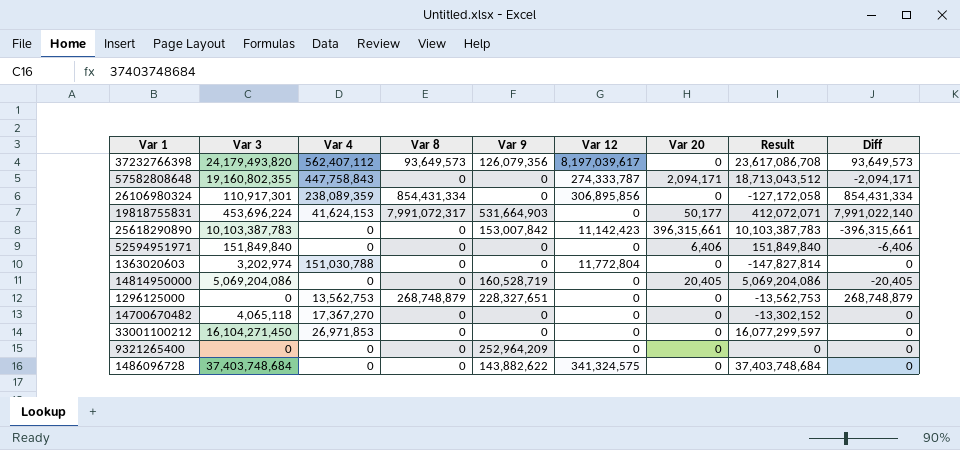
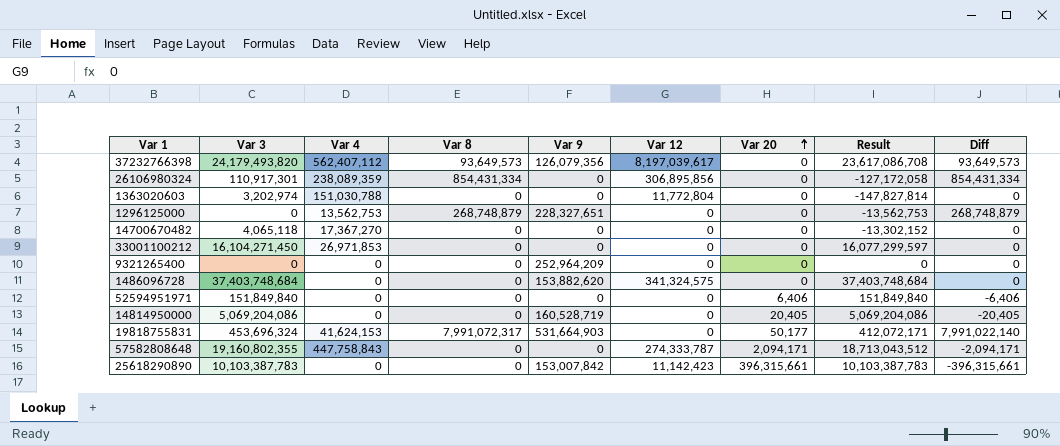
row order: none -> Var 20 ascending
1486096728 | Var 9: 143,882,622 -> 153,882,620
19818755831 | Var 3: 453,696,224 -> 453,696,324
19818755831 | Result: 412,072,071 -> 412,072,171

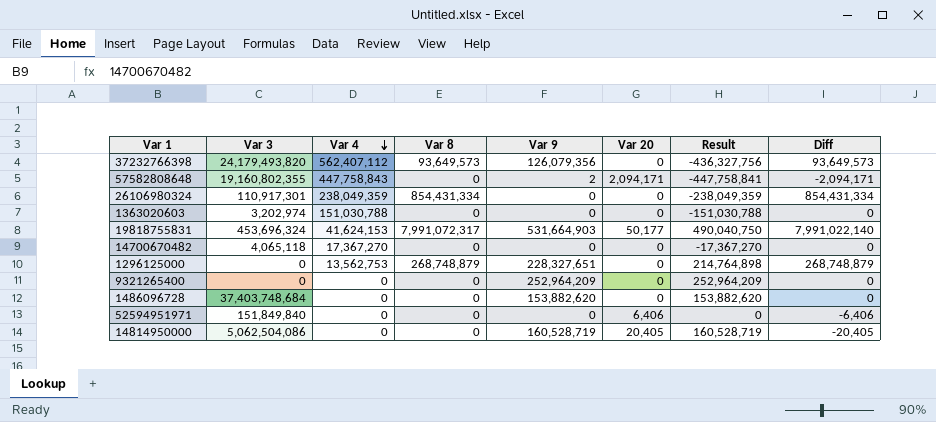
row order: Var 20 ascending -> Var 4 descending
column Var 12 | position: 6 -> none
column Result | formula: [Var 3] - [Var 4] -> [Var 9] - [Var 4]
row 33001100212: 16,104,271,450 | 26,971,853 | 0 | 0 | 0 | 0 | 16,077,299,597 | 0 -> none
row 25618290890: 10,103,387,783 | 0 | 0 | 153,007,842 | 11,142,423 | 396,315,661 | 10,103,387,783 | -396,315,661 -> none
57582808648 | Var 9: 0 -> 2
26106980324 | Var 4: 238,089,359 -> 238,049,359
14814950000 | Var 3: 5,069,204,086 -> 5,062,504,086

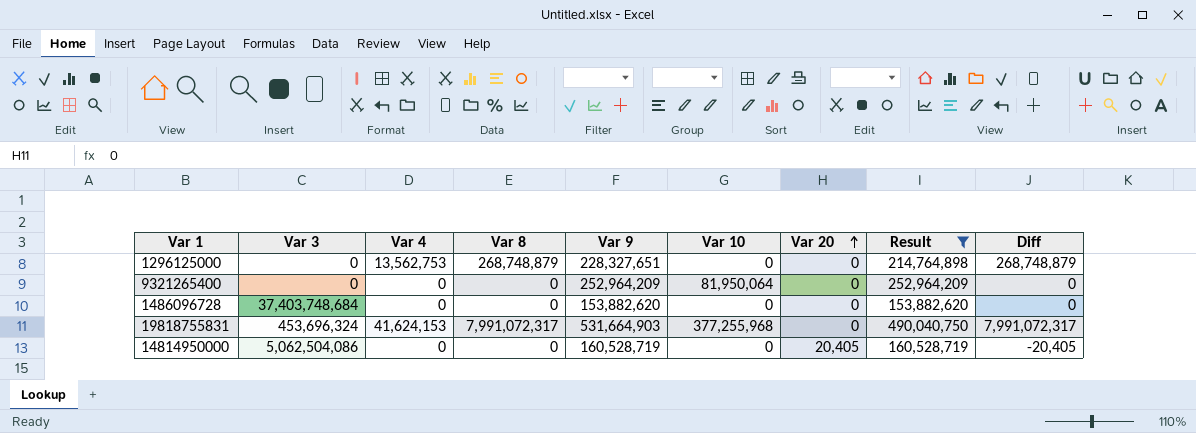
filter: none -> Result >= 153,882,620
row order: Var 4 descending -> Var 20 ascending
column Var 10 | position: none -> 6
19818755831 | Var 20: 50,177 -> 0
19818755831 | Diff: 7,991,022,140 -> 7,991,072,317

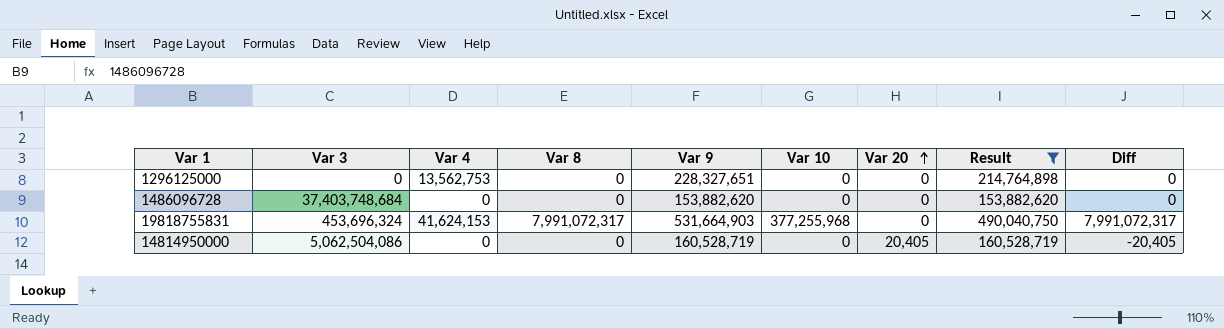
row 9321265400: 0 | 0 | 0 | 252,964,209 | 81,950,064 | 0 | 252,964,209 | 0 -> none
1296125000 | Var 8: 268,748,879 -> 0
1296125000 | Diff: 268,748,879 -> 0

